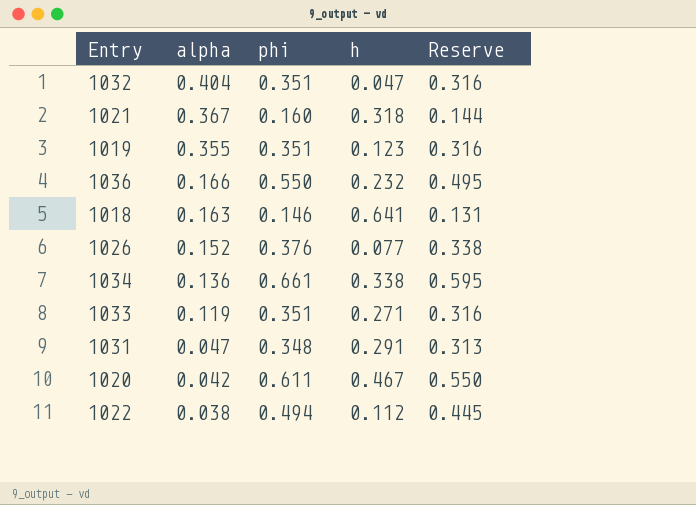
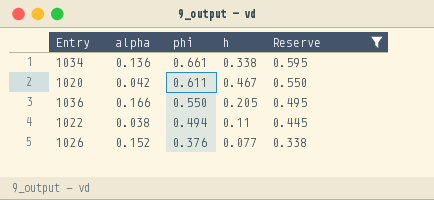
filter: none -> Reserve >= 0.338
row order: alpha descending -> phi descending
1036 | h: 0.232 -> 0.205
1022 | h: 0.112 -> 0.11

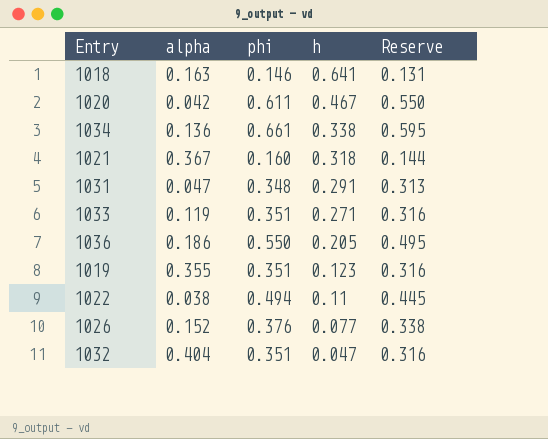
filter: Reserve >= 0.338 -> none
row order: phi descending -> h descending
1036 | alpha: 0.166 -> 0.186

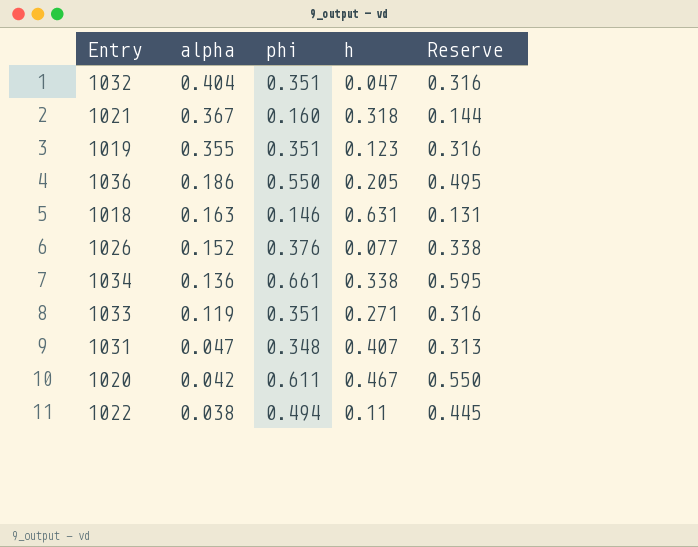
row order: h descending -> alpha descending
1018 | h: 0.641 -> 0.631
1031 | h: 0.291 -> 0.407

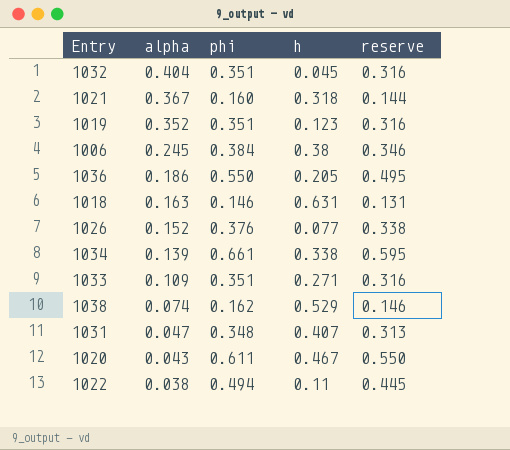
column name: Reserve -> reserve
1032 | h: 0.047 -> 0.045
1019 | alpha: 0.355 -> 0.352
row 1006: none -> 0.245 | 0.384 | 0.38 | 0.346
1034 | alpha: 0.136 -> 0.139
1033 | alpha: 0.119 -> 0.109
row 1038: none -> 0.074 | 0.162 | 0.529 | 0.146
1020 | alpha: 0.042 -> 0.043

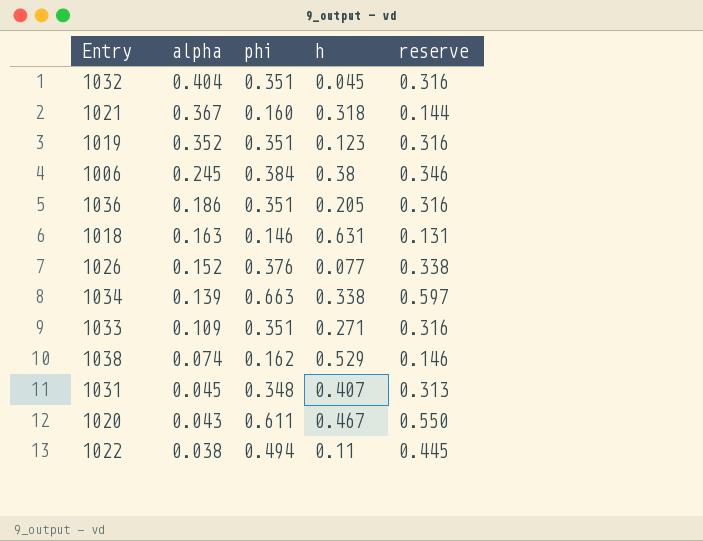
1036 | phi: 0.550 -> 0.351
1036 | reserve: 0.495 -> 0.316
1034 | phi: 0.661 -> 0.663
1034 | reserve: 0.595 -> 0.597
1031 | alpha: 0.047 -> 0.045

